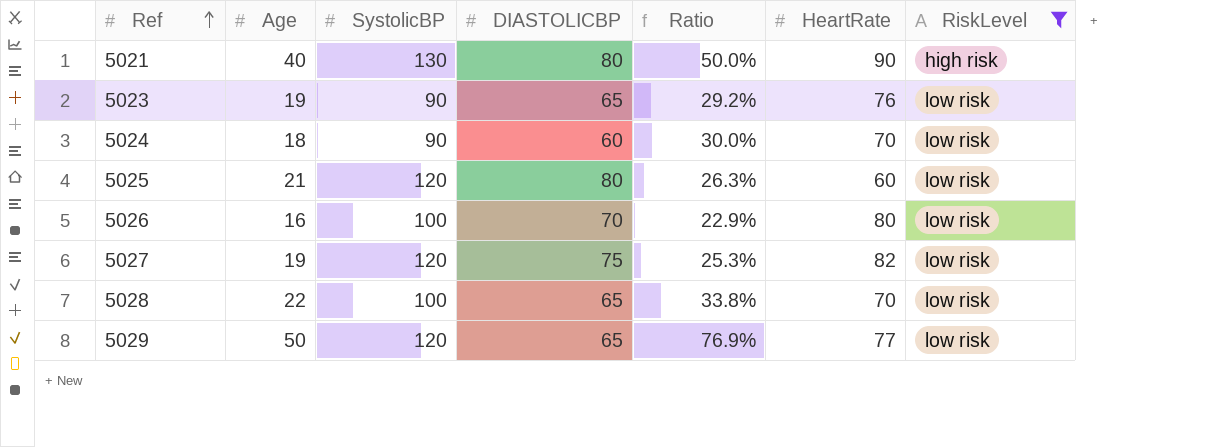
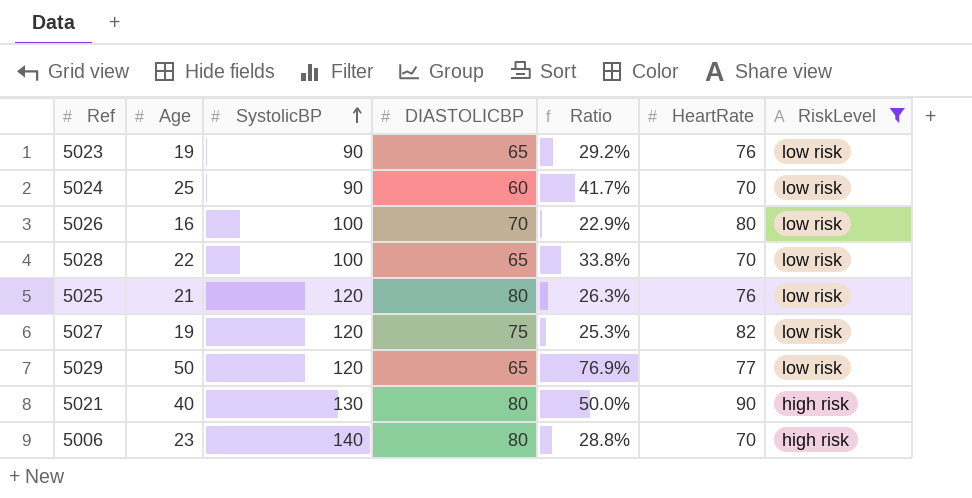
row order: Ref ascending -> SystolicBP ascending
5024 | Age: 18 -> 25
5024 | Ratio: 30.0% -> 41.7%
5025 | HeartRate: 60 -> 76
row 5006: none -> 23 | 140 | 80 | 28.8% | 70 | high risk

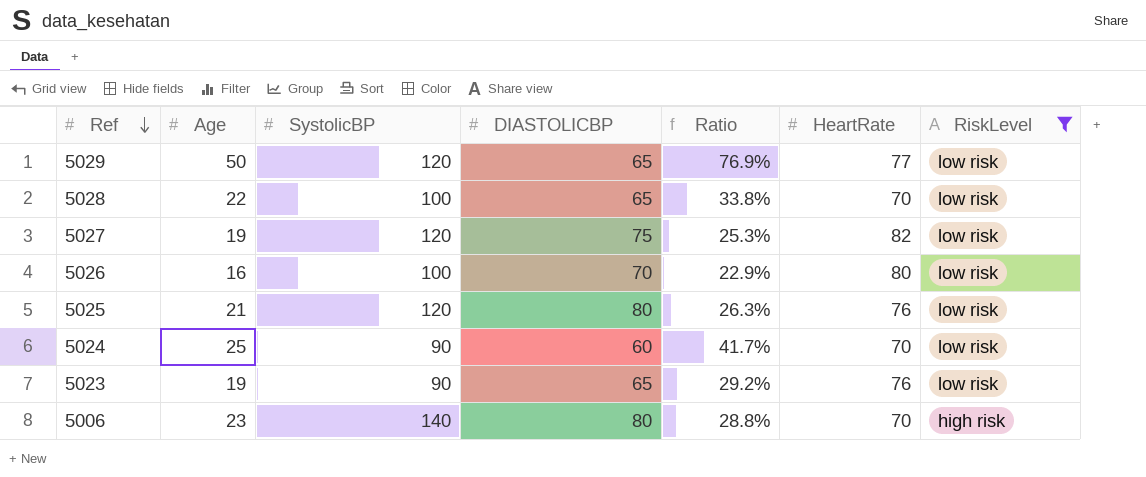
row order: SystolicBP ascending -> Ref descending
row 5021: 40 | 130 | 80 | 50.0% | 90 | high risk -> none

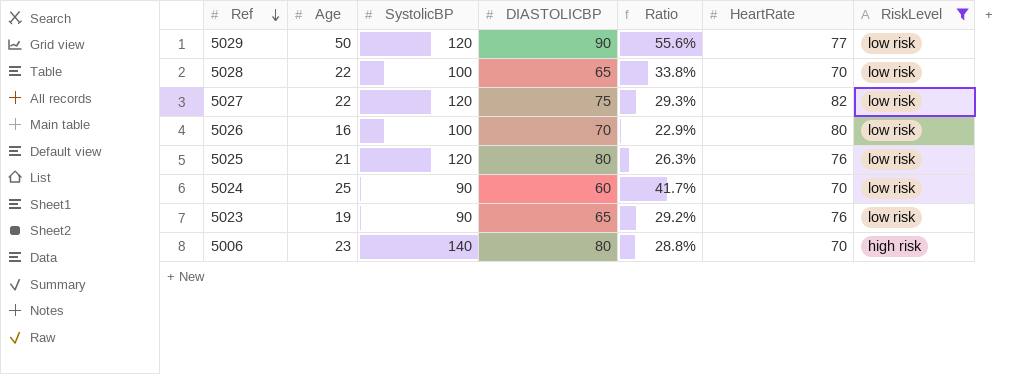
5029 | DIASTOLICBP: 65 -> 90
5029 | Ratio: 76.9% -> 55.6%
5027 | Age: 19 -> 22
5027 | Ratio: 25.3% -> 29.3%

